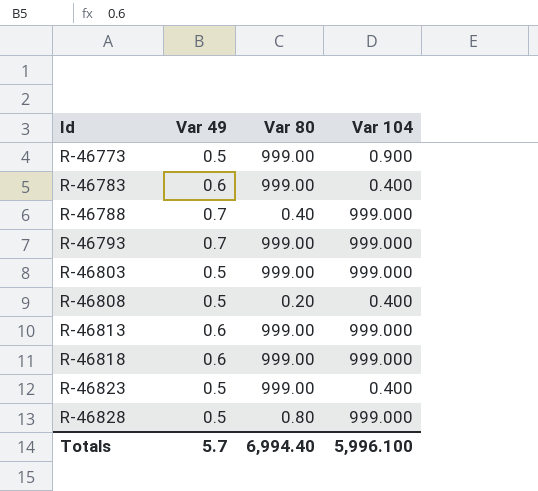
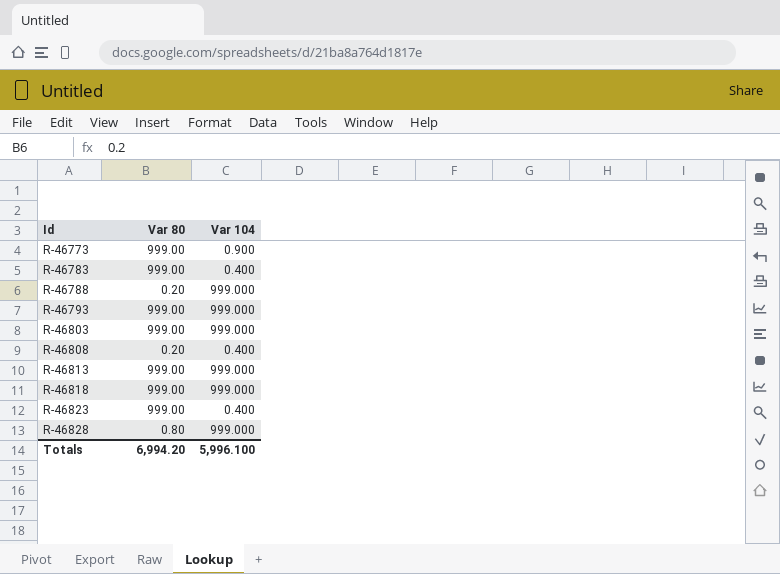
column Var 49 | position: 2 -> none
R-46788 | Var 80: 0.40 -> 0.20
Totals | Var 80: 6,994.40 -> 6,994.20

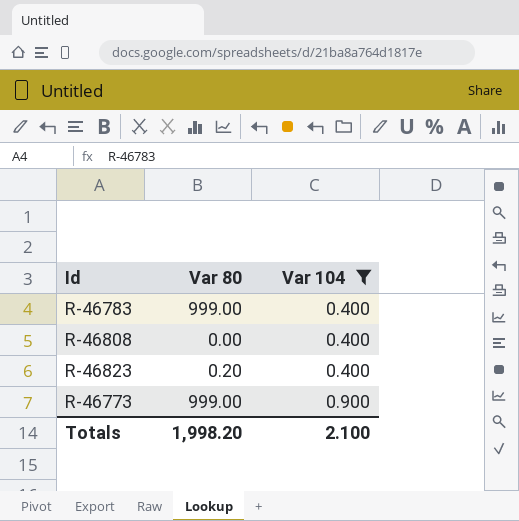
filter: none -> Var 104 != 999.000
row order: Id ascending -> Var 104 ascending
R-46808 | Var 80: 0.20 -> 0.00
R-46823 | Var 80: 999.00 -> 0.20
Totals | Var 80: 6,994.20 -> 1,998.20
Totals | Var 104: 5,996.100 -> 2.100

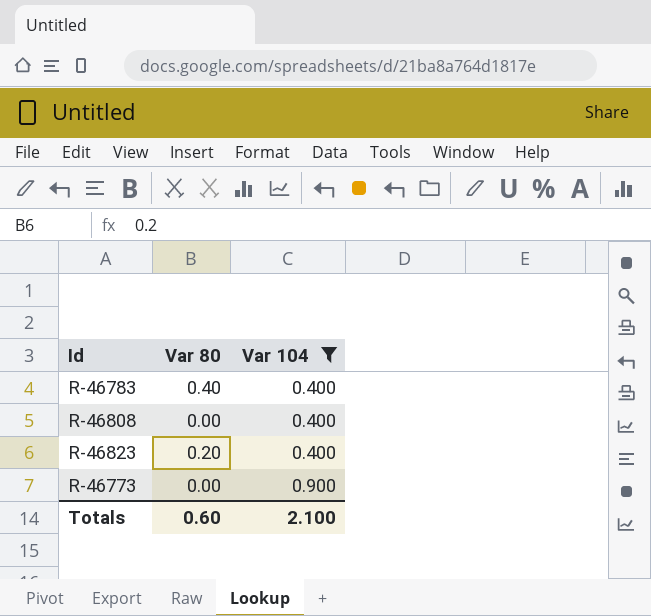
R-46783 | Var 80: 999.00 -> 0.40
R-46773 | Var 80: 999.00 -> 0.00
Totals | Var 80: 1,998.20 -> 0.60

